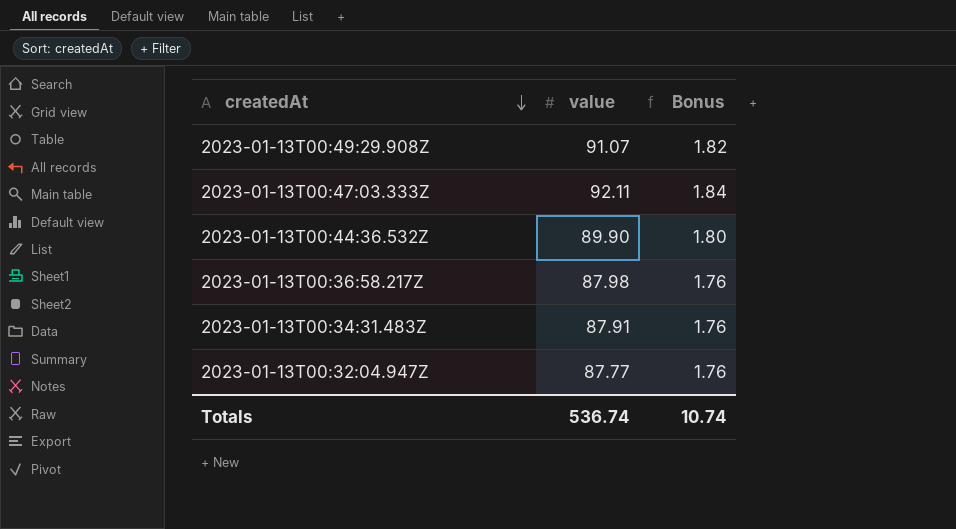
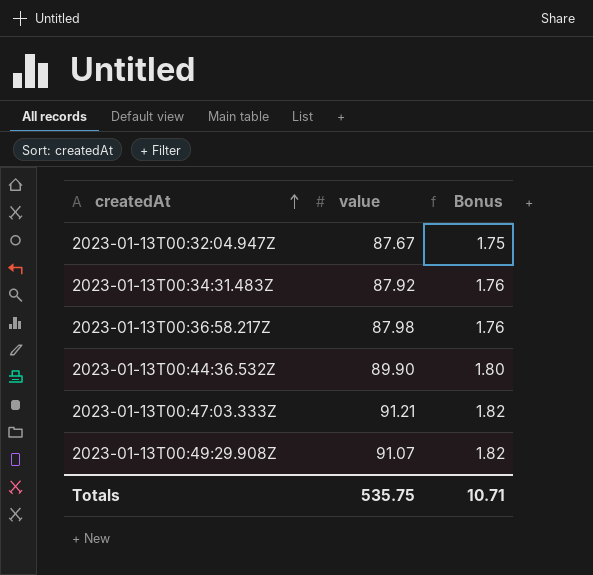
row order: createdAt descending -> createdAt ascending
2023-01-13T00:32:04.947Z | value: 87.77 -> 87.67
2023-01-13T00:32:04.947Z | Bonus: 1.76 -> 1.75
2023-01-13T00:34:31.483Z | value: 87.91 -> 87.92
2023-01-13T00:47:03.333Z | value: 92.11 -> 91.21
2023-01-13T00:47:03.333Z | Bonus: 1.84 -> 1.82
Totals | value: 536.74 -> 535.75
Totals | Bonus: 10.74 -> 10.71

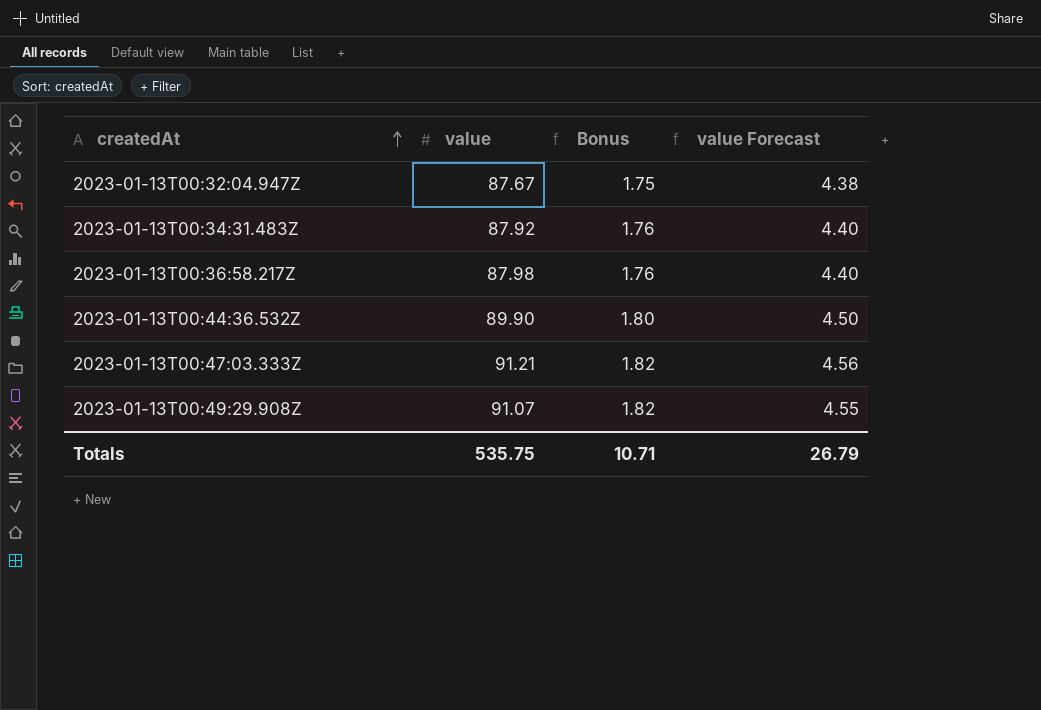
column value Forecast | formula: none -> [value] * 0.05

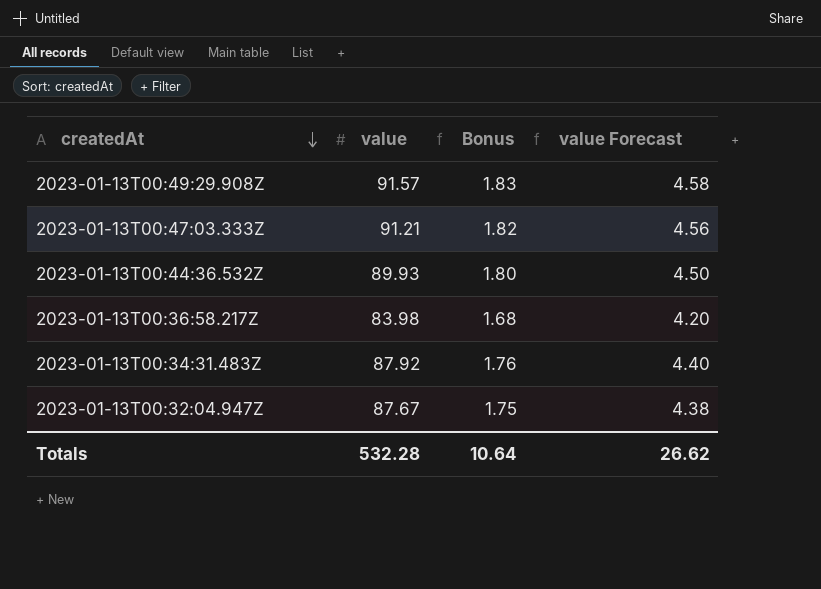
row order: createdAt ascending -> createdAt descending
2023-01-13T00:49:29.908Z | value: 91.07 -> 91.57
2023-01-13T00:49:29.908Z | Bonus: 1.82 -> 1.83
2023-01-13T00:49:29.908Z | value Forecast: 4.55 -> 4.58
2023-01-13T00:44:36.532Z | value: 89.90 -> 89.93
2023-01-13T00:36:58.217Z | value: 87.98 -> 83.98
2023-01-13T00:36:58.217Z | Bonus: 1.76 -> 1.68
2023-01-13T00:36:58.217Z | value Forecast: 4.40 -> 4.20
Totals | value: 535.75 -> 532.28
Totals | Bonus: 10.71 -> 10.64
Totals | value Forecast: 26.79 -> 26.62

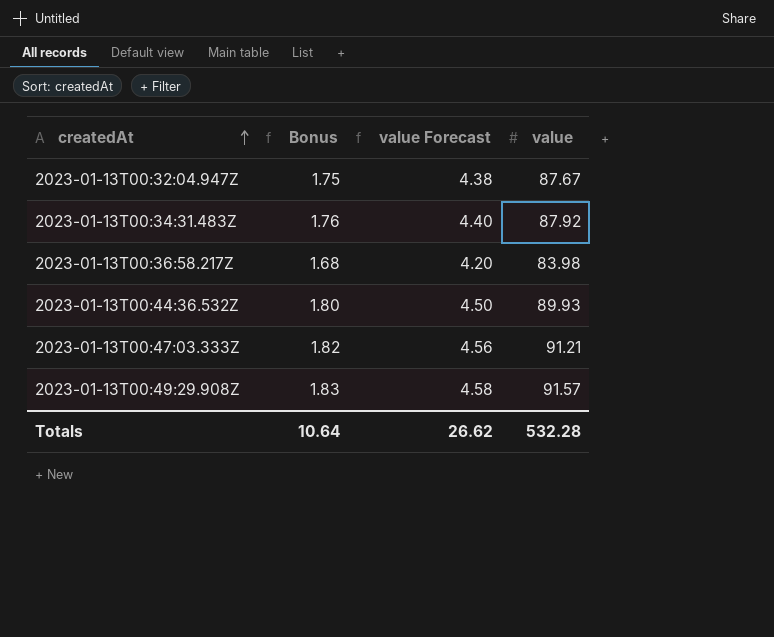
row order: createdAt descending -> createdAt ascending
column value | position: 2 -> 4

